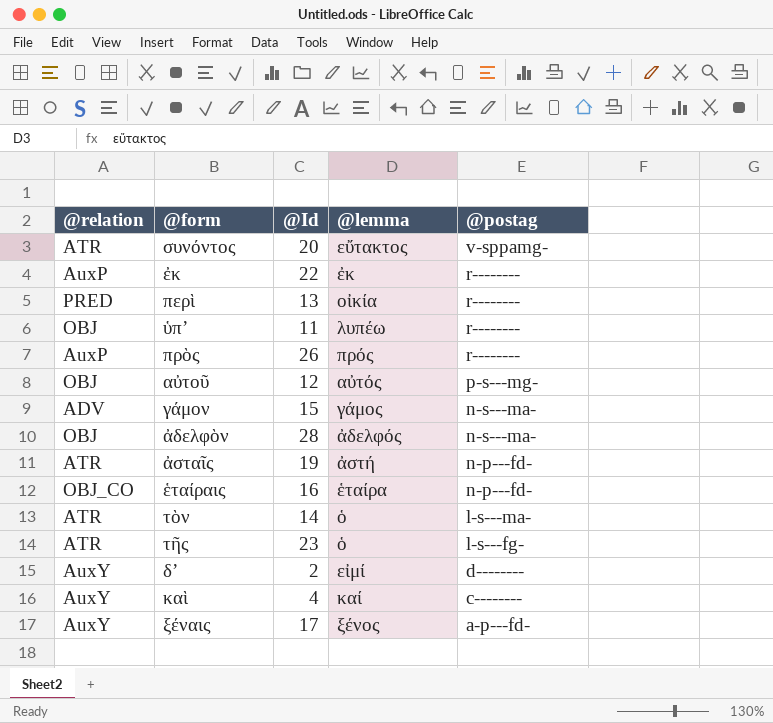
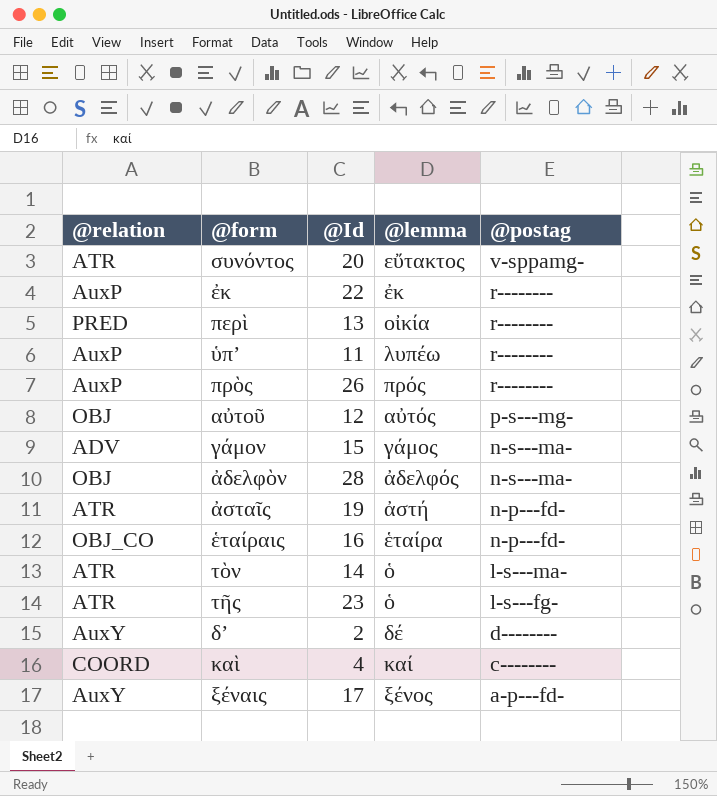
ὑπʼ | @relation: OBJ -> AuxP
δʼ | @lemma: εἰμί -> δέ
καὶ | @relation: AuxY -> COORD

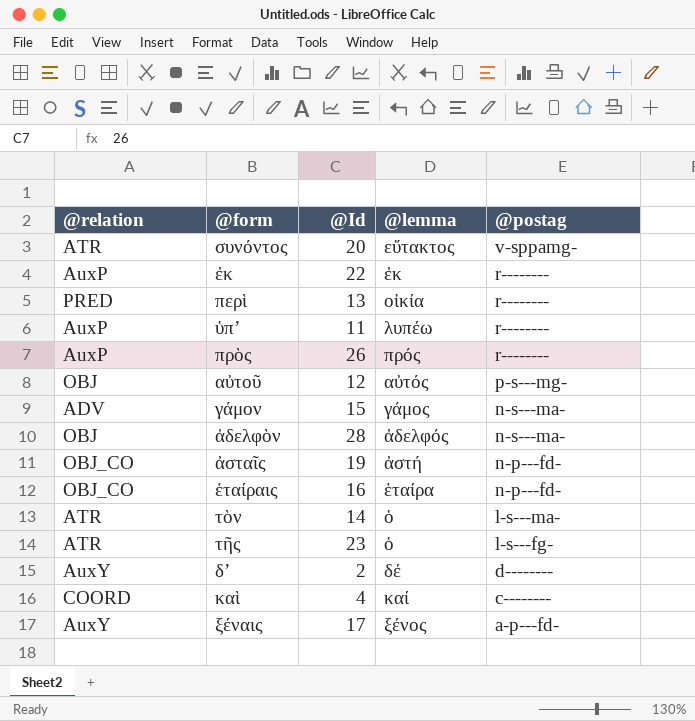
ἀσταῖς | @relation: ATR -> OBJ_CO

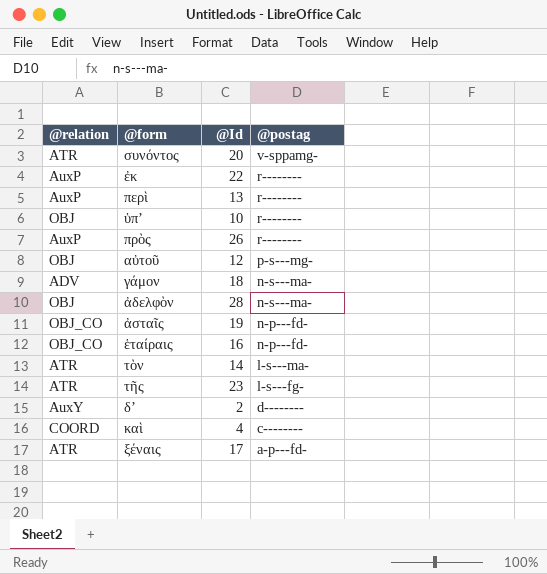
column @lemma | position: 4 -> none
περὶ | @relation: PRED -> AuxP
ὑπʼ | @relation: AuxP -> OBJ
ὑπʼ | @Id: 11 -> 10
γάμον | @Id: 15 -> 18
ξέναις | @relation: AuxY -> ATR

